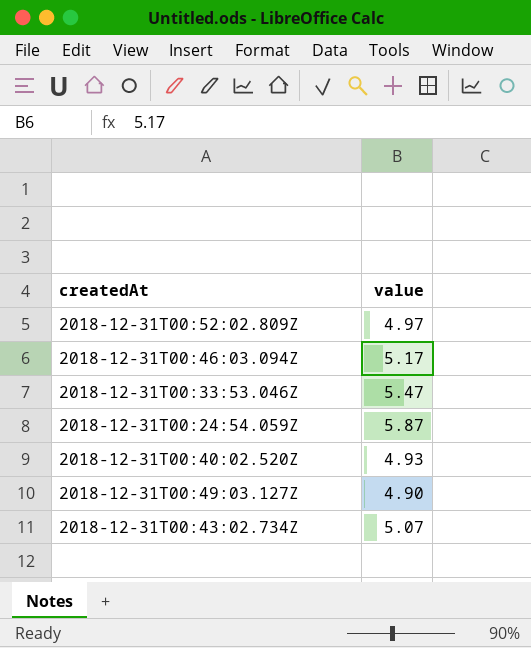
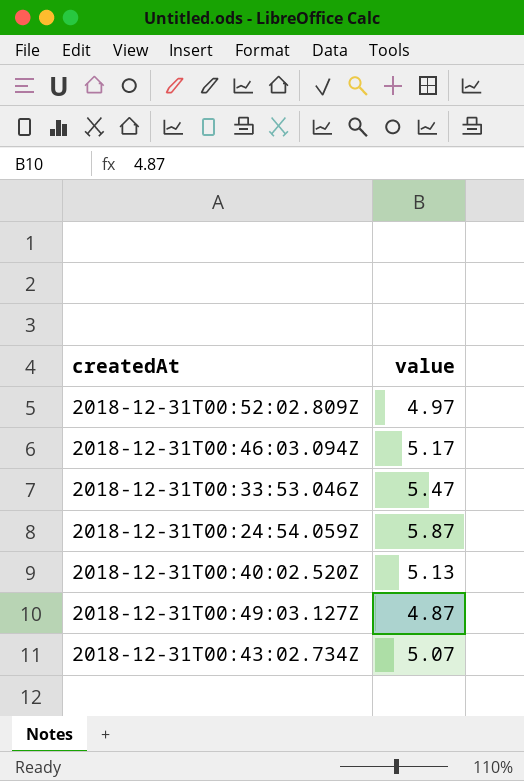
2018-12-31T00:40:02.520Z | value: 4.93 -> 5.13
2018-12-31T00:49:03.127Z | value: 4.90 -> 4.87

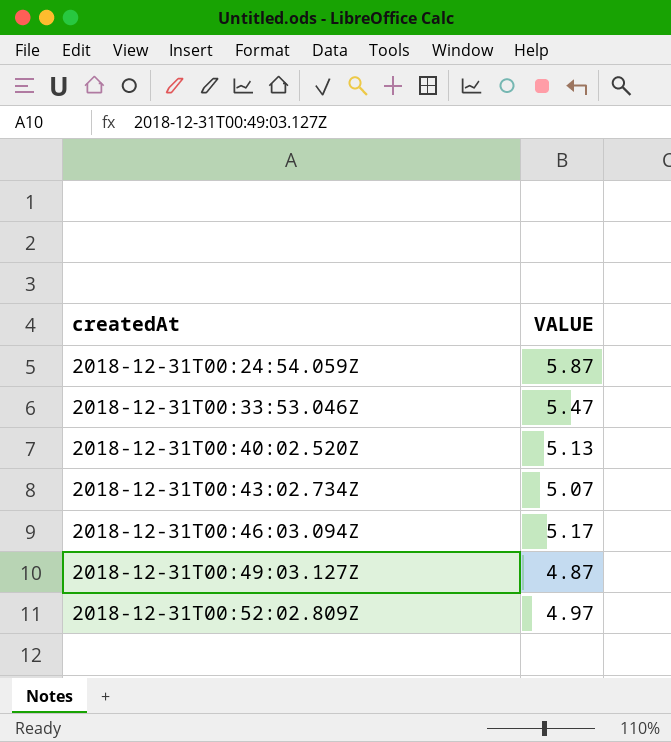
row order: none -> createdAt ascending
column name: value -> VALUE

